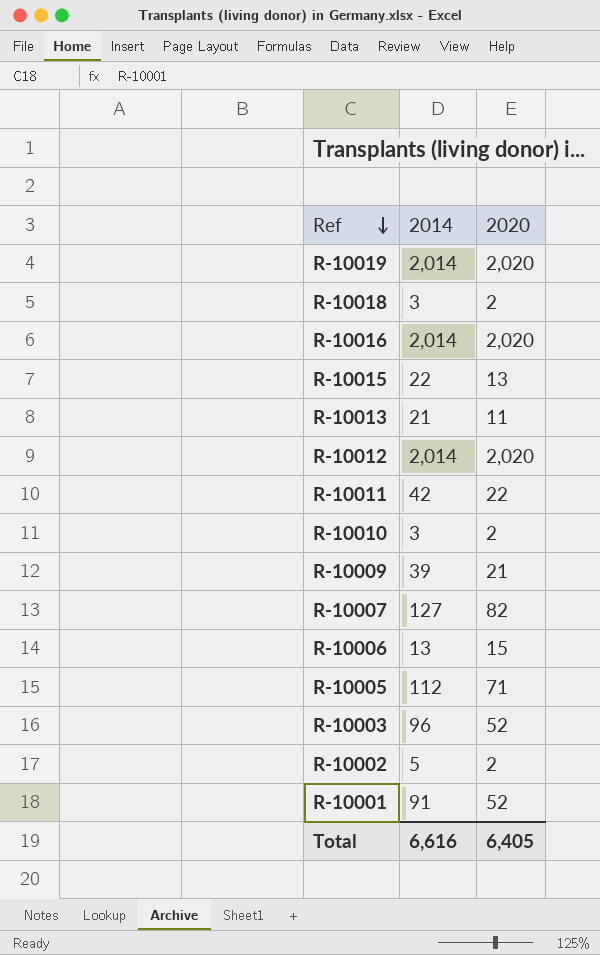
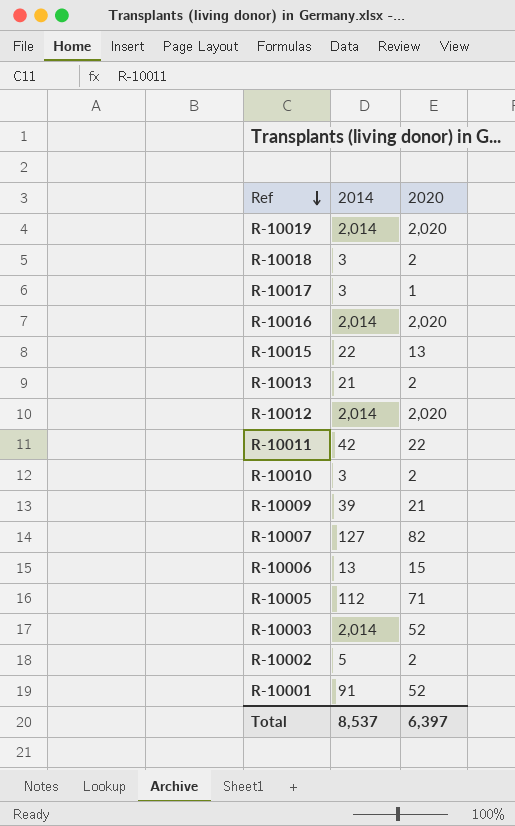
row R-10017: none -> 3 | 1
R-10013 | 2020: 11 -> 2
R-10003 | 2014: 96 -> 2,014
Total | 2014: 6,616 -> 8,537
Total | 2020: 6,405 -> 6,397

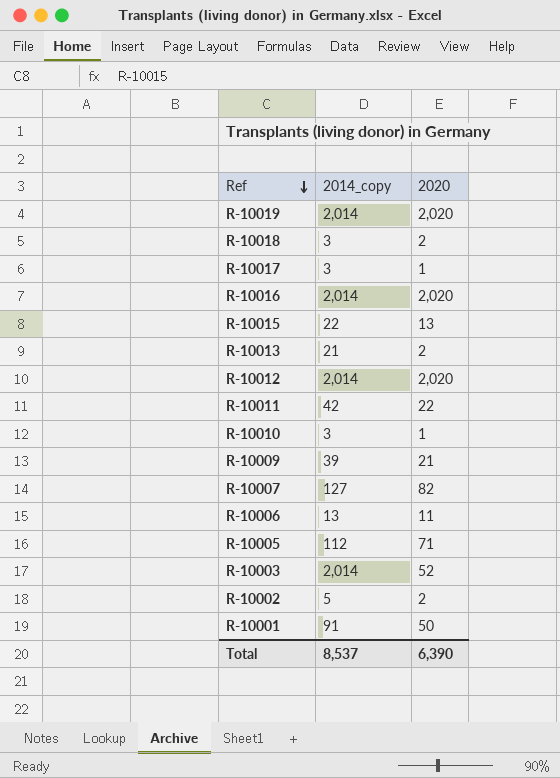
column name: 2014 -> 2014_copy
R-10010 | 2020: 2 -> 1
R-10006 | 2020: 15 -> 11
R-10001 | 2020: 52 -> 50
Total | 2020: 6,397 -> 6,390

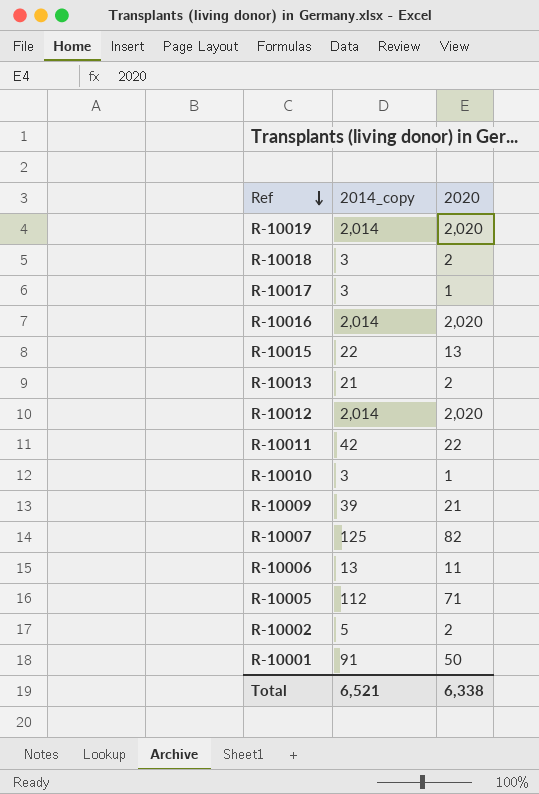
row R-10003: 2,014 | 52 -> none
R-10007 | 2014_copy: 127 -> 125
Total | 2014_copy: 8,537 -> 6,521
Total | 2020: 6,390 -> 6,338

